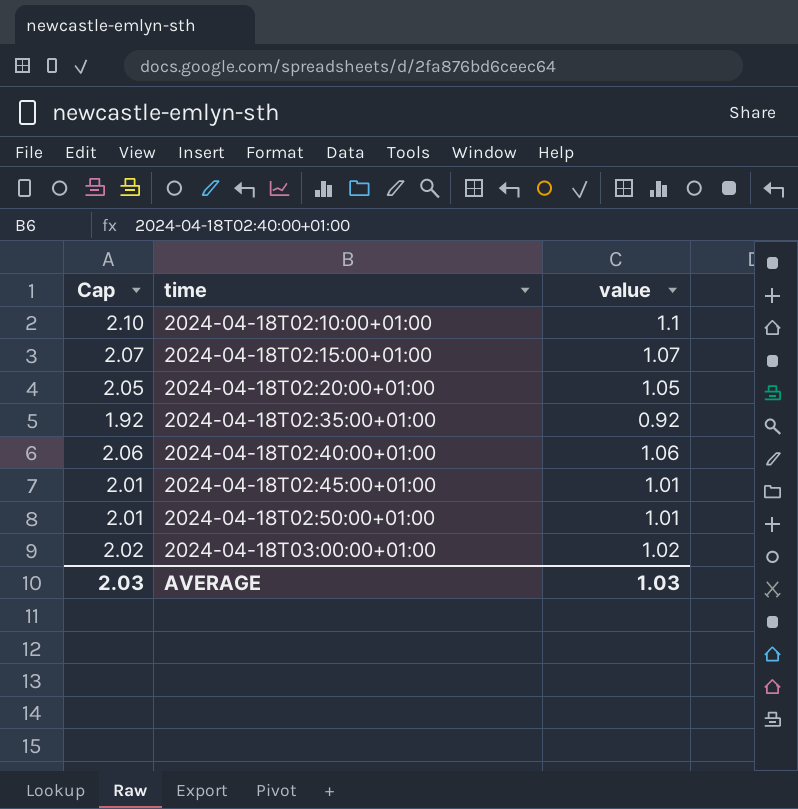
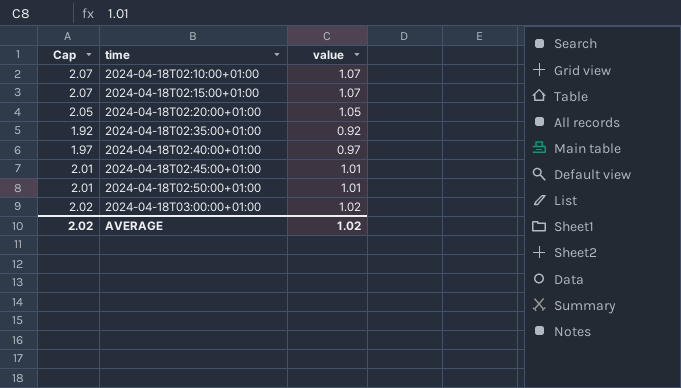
2024-04-18T02:10:00+01:00 | Cap: 2.10 -> 2.07
2024-04-18T02:10:00+01:00 | value: 1.1 -> 1.07
2024-04-18T02:40:00+01:00 | Cap: 2.06 -> 1.97
2024-04-18T02:40:00+01:00 | value: 1.06 -> 0.97
AVERAGE | Cap: 2.03 -> 2.02
AVERAGE | value: 1.03 -> 1.02

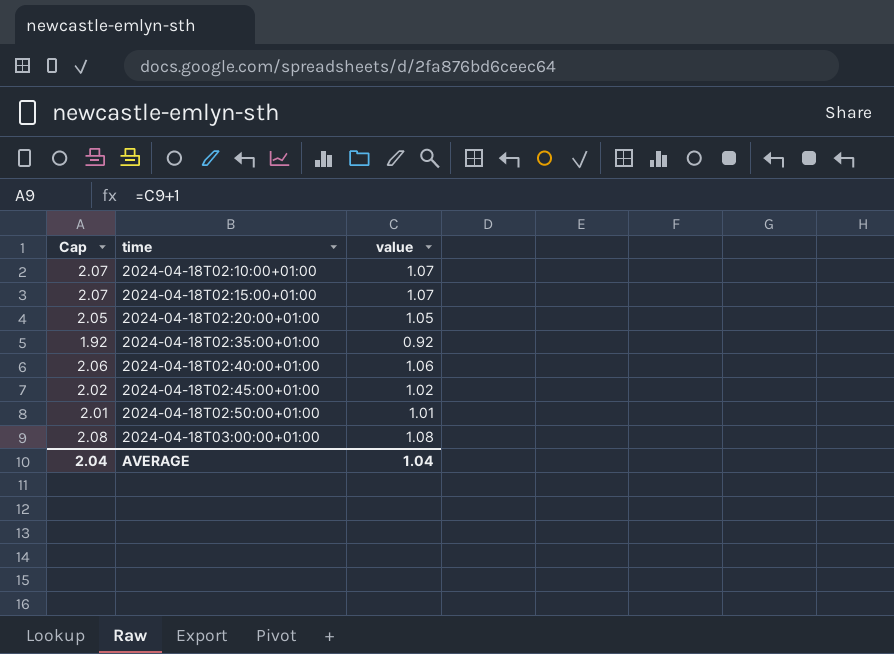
2024-04-18T02:40:00+01:00 | Cap: 1.97 -> 2.06
2024-04-18T02:40:00+01:00 | value: 0.97 -> 1.06
2024-04-18T02:45:00+01:00 | Cap: 2.01 -> 2.02
2024-04-18T02:45:00+01:00 | value: 1.01 -> 1.02
2024-04-18T03:00:00+01:00 | Cap: 2.02 -> 2.08
2024-04-18T03:00:00+01:00 | value: 1.02 -> 1.08
AVERAGE | Cap: 2.02 -> 2.04
AVERAGE | value: 1.02 -> 1.04

